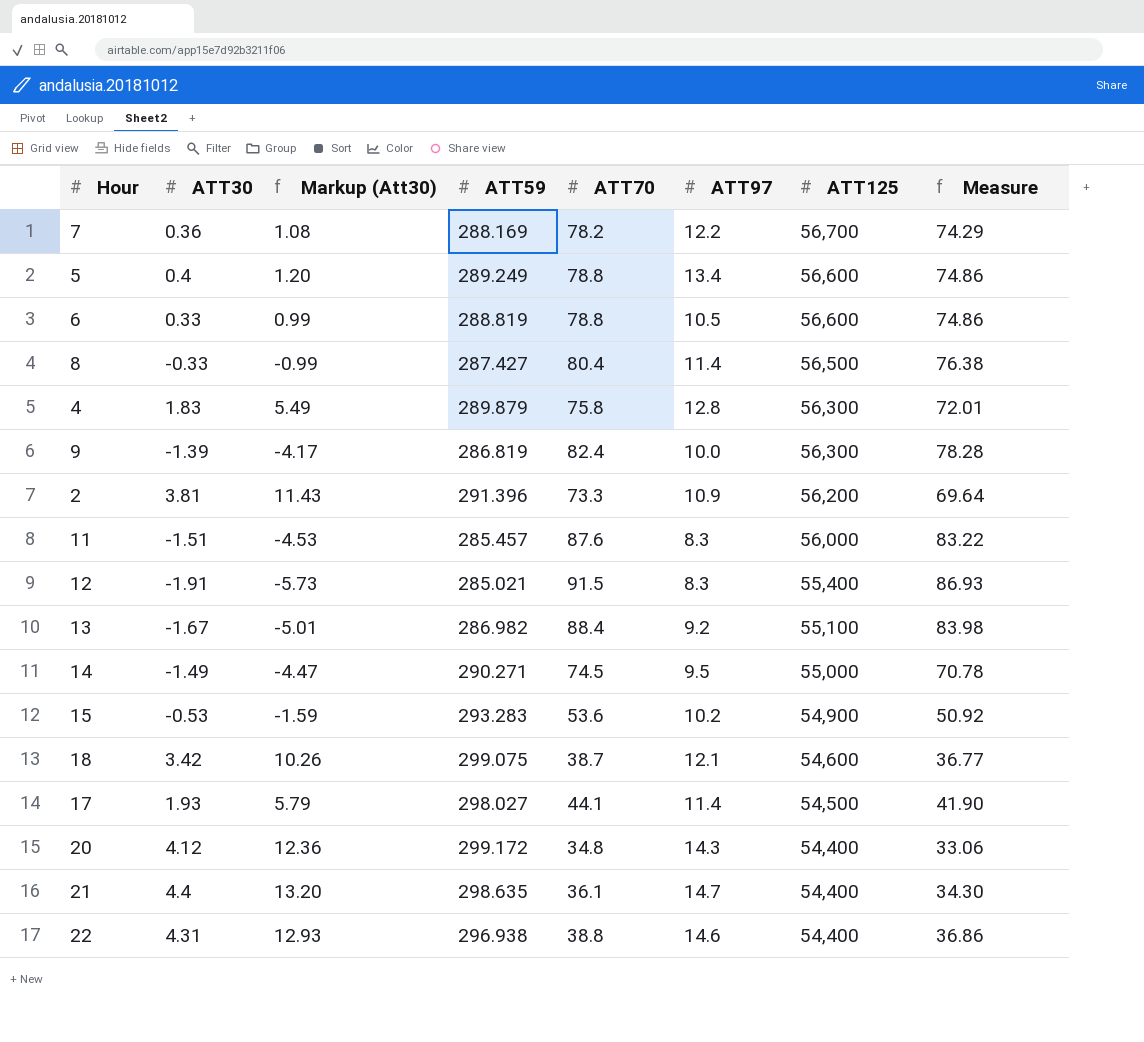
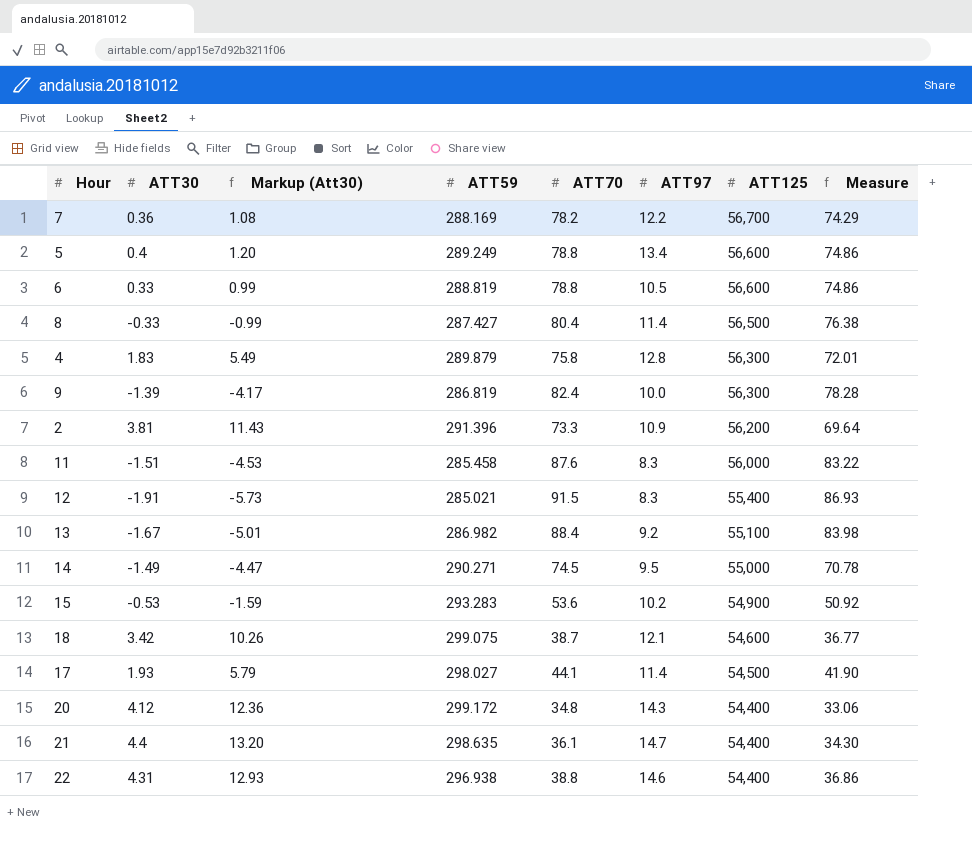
11 | ATT59: 285.457 -> 285.458

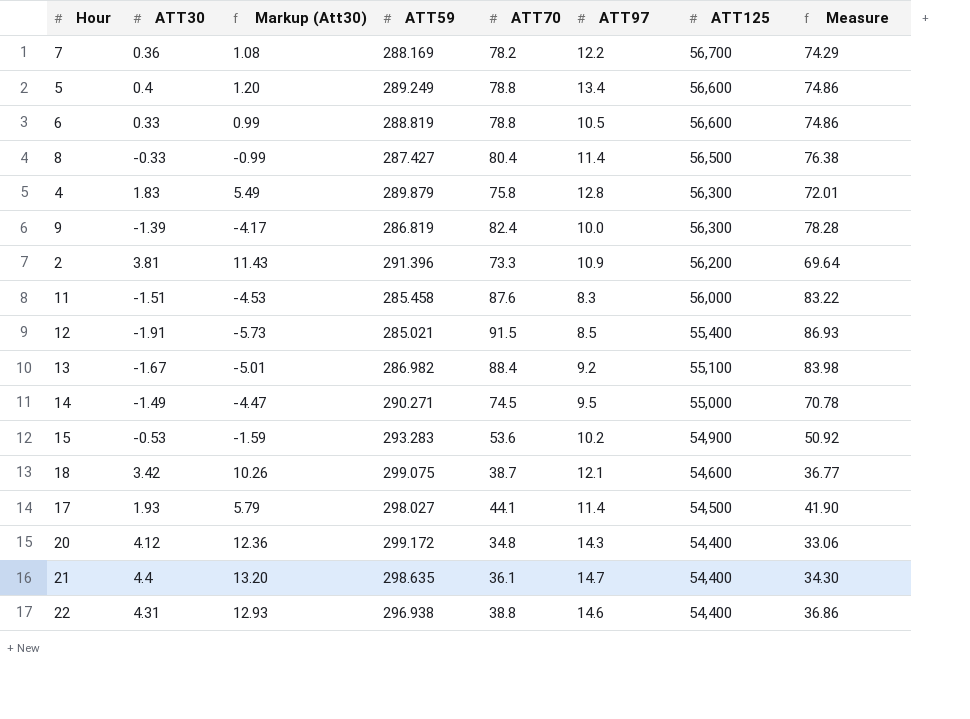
12 | ATT97: 8.3 -> 8.5

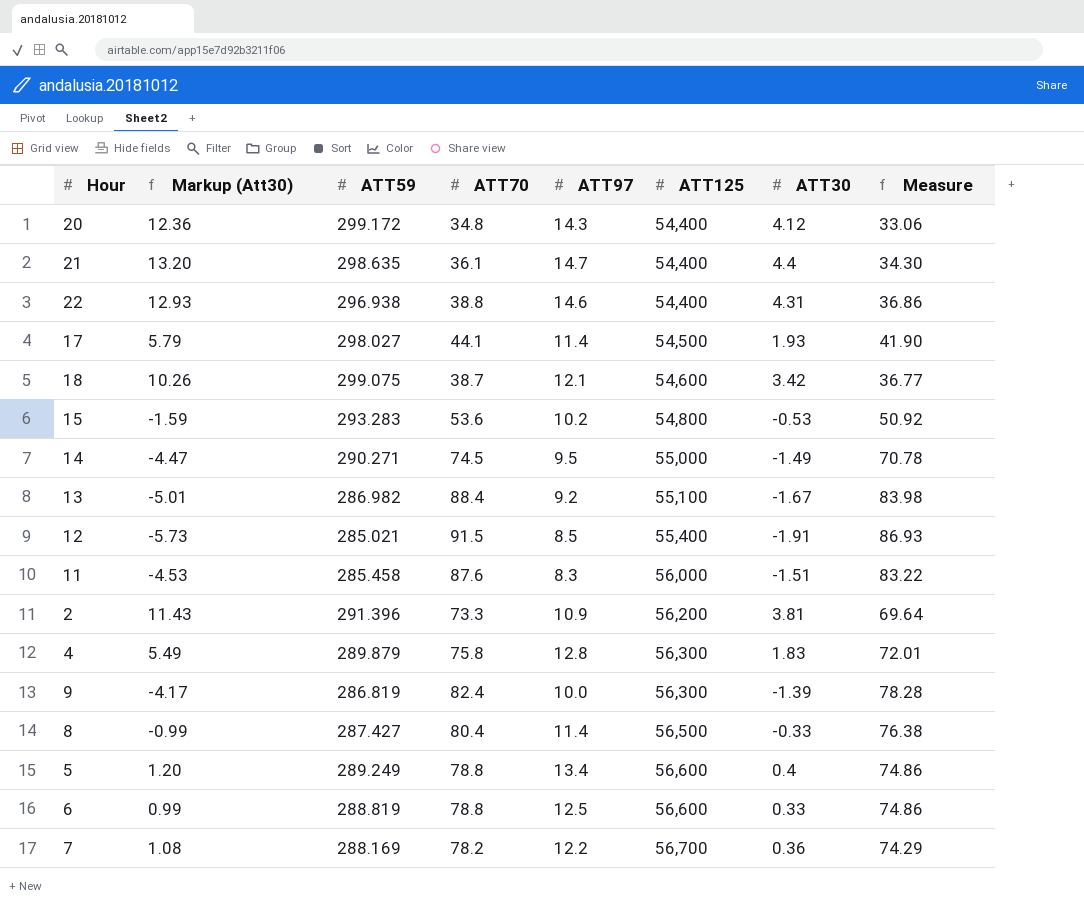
row order: ATT125 descending -> ATT125 ascending
column ATT30 | position: 2 -> 7
15 | ATT125: 54,900 -> 54,800
6 | ATT97: 10.5 -> 12.5

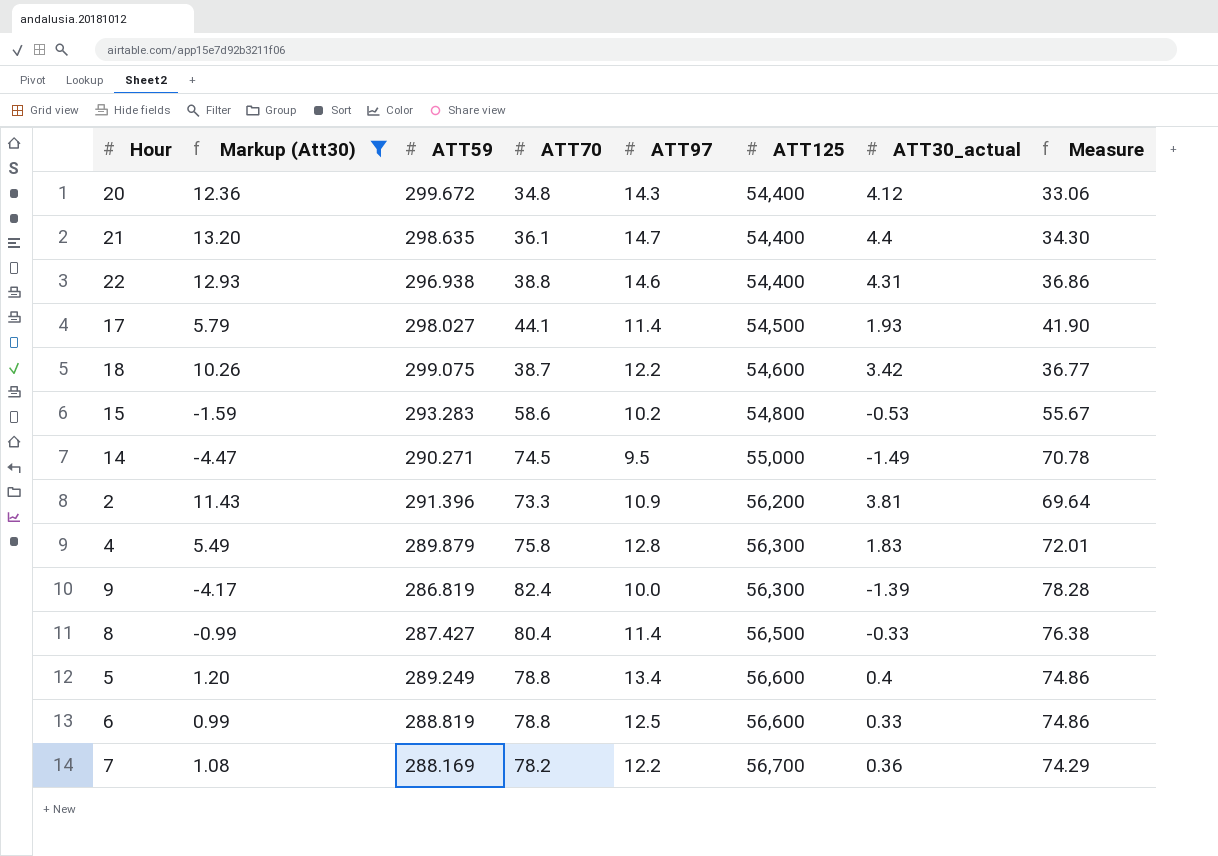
filter: none -> Markup (Att30) >= -4.47
column name: ATT30 -> ATT30_actual
20 | ATT59: 299.172 -> 299.672
18 | ATT97: 12.1 -> 12.2
15 | ATT70: 53.6 -> 58.6
15 | Measure: 50.92 -> 55.67

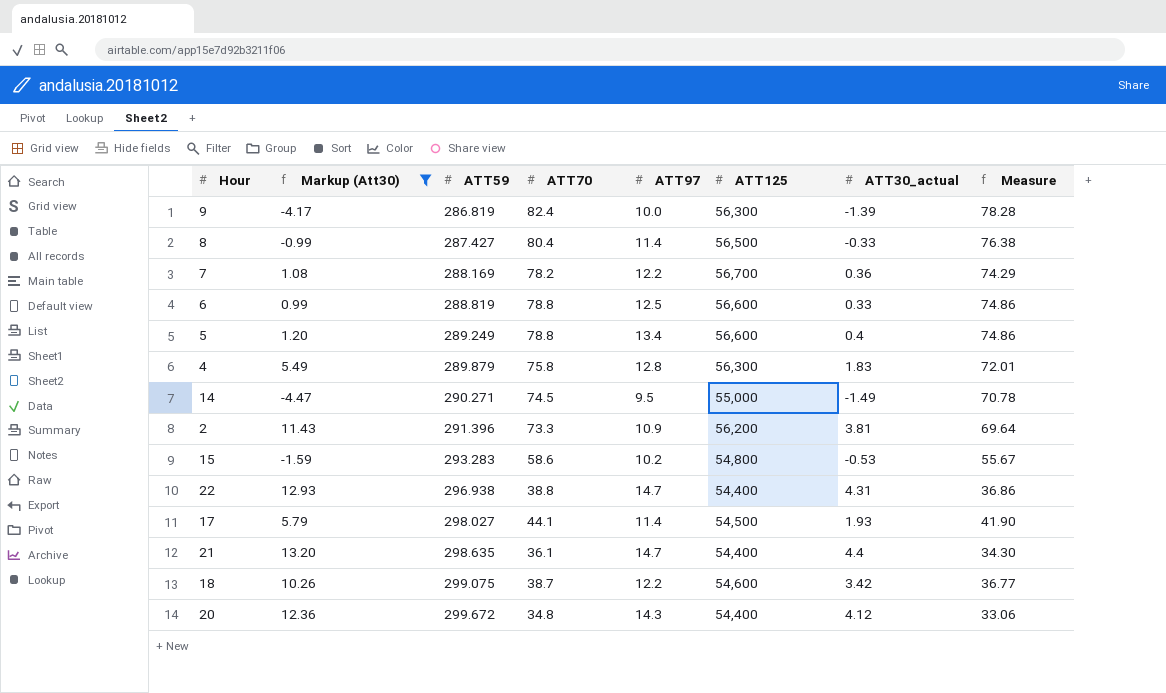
row order: ATT125 ascending -> ATT59 ascending
22 | ATT97: 14.6 -> 14.7

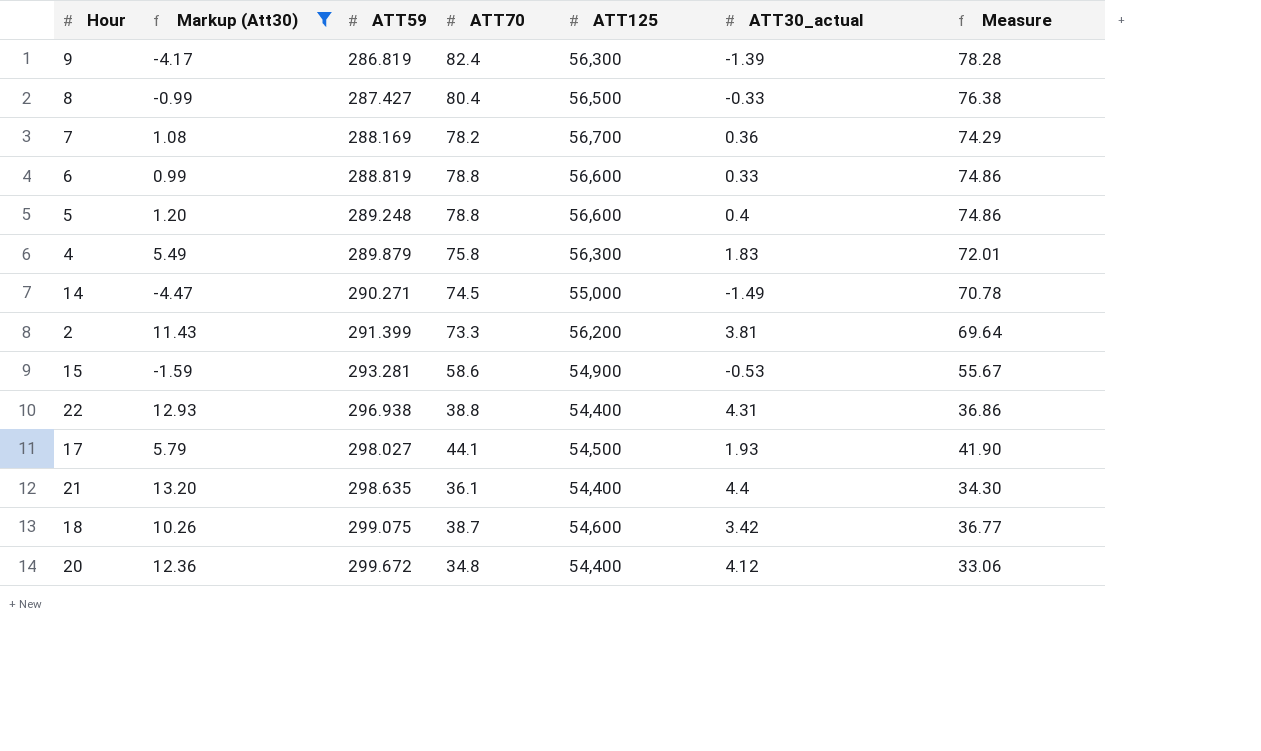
column ATT97 | position: 5 -> none
5 | ATT59: 289.249 -> 289.248
2 | ATT59: 291.396 -> 291.399
15 | ATT59: 293.283 -> 293.281
15 | ATT125: 54,800 -> 54,900

